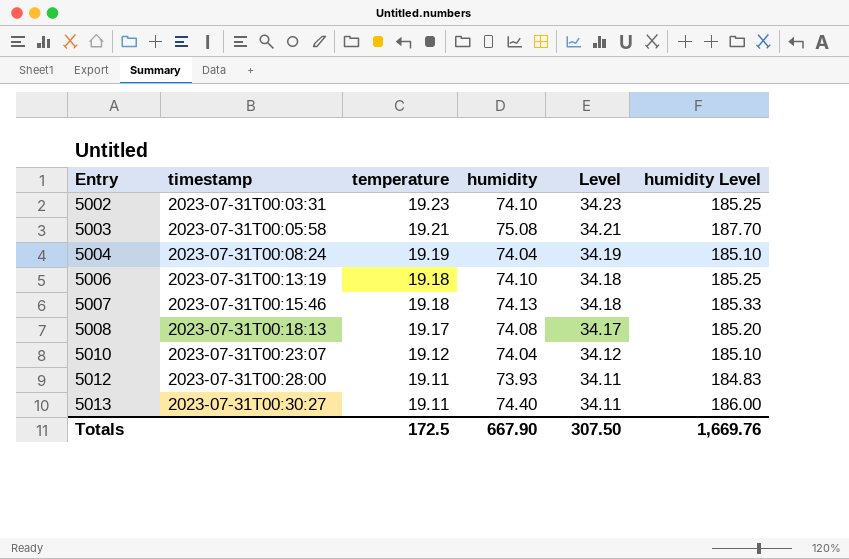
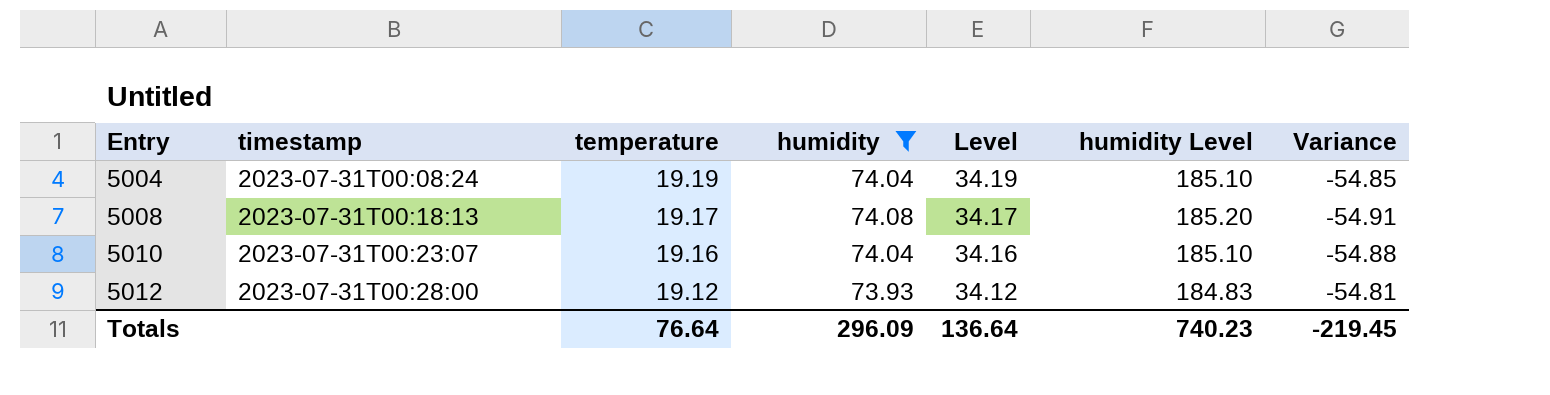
filter: none -> humidity <= 74.08
column Variance | formula: none -> [temperature] - [humidity]
5010 | temperature: 19.12 -> 19.16
5010 | Level: 34.12 -> 34.16
5012 | temperature: 19.11 -> 19.12
5012 | Level: 34.11 -> 34.12
Totals | temperature: 172.5 -> 76.64
Totals | humidity: 667.90 -> 296.09
Totals | Level: 307.50 -> 136.64
Totals | humidity Level: 1,669.76 -> 740.23

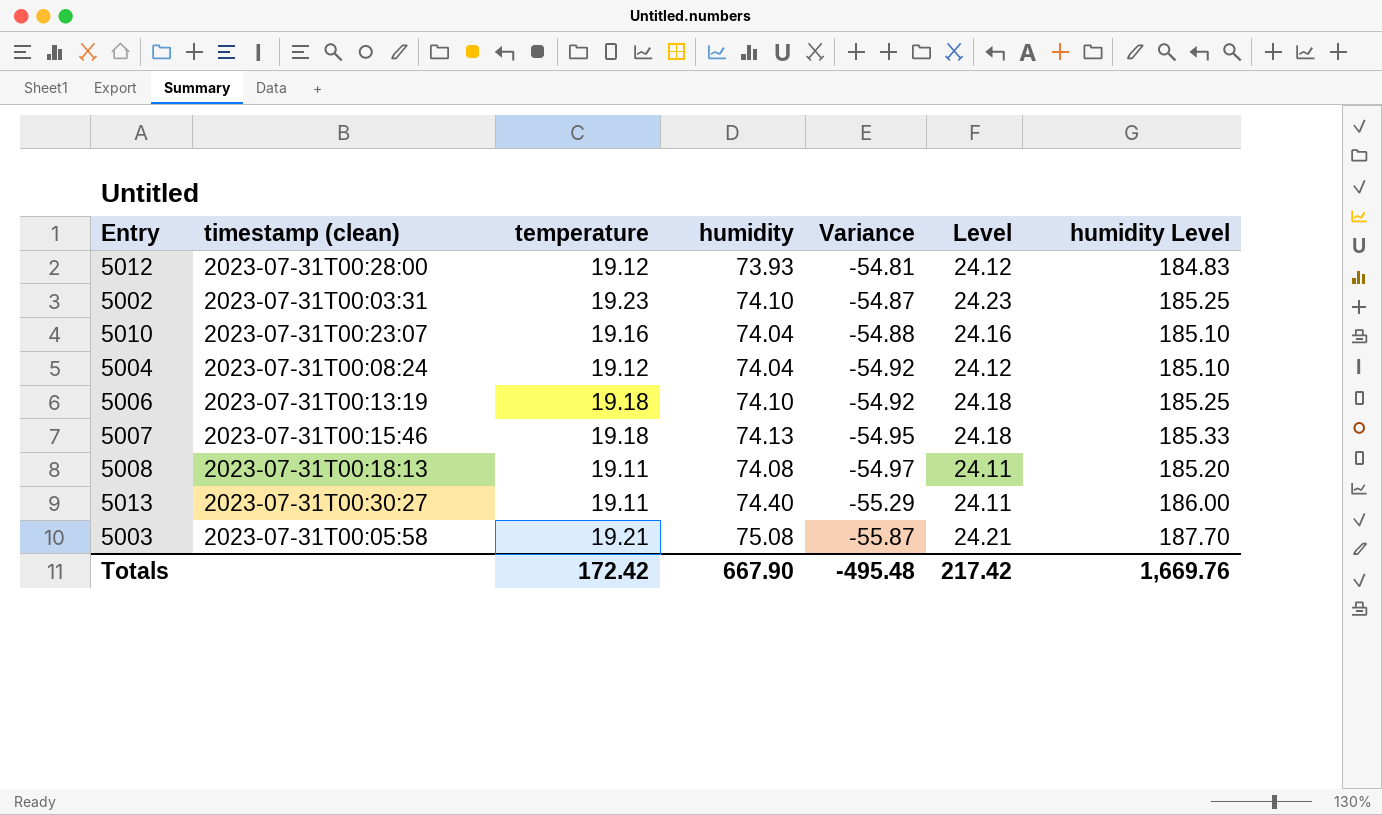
filter: humidity <= 74.08 -> none
row order: Entry ascending -> Variance descending
column name: timestamp -> timestamp (clean)
column Variance | position: 7 -> 5
column Level | formula: [temperature] + 15 -> [temperature] + 5
5004 | temperature: 19.19 -> 19.12
5004 | Variance: -54.85 -> -54.92
5008 | temperature: 19.17 -> 19.11
5008 | Variance: -54.91 -> -54.97
Totals | temperature: 76.64 -> 172.42
Totals | humidity: 296.09 -> 667.90
Totals | Variance: -219.45 -> -495.48
Totals | Level: 136.64 -> 217.42
Totals | humidity Level: 740.23 -> 1,669.76

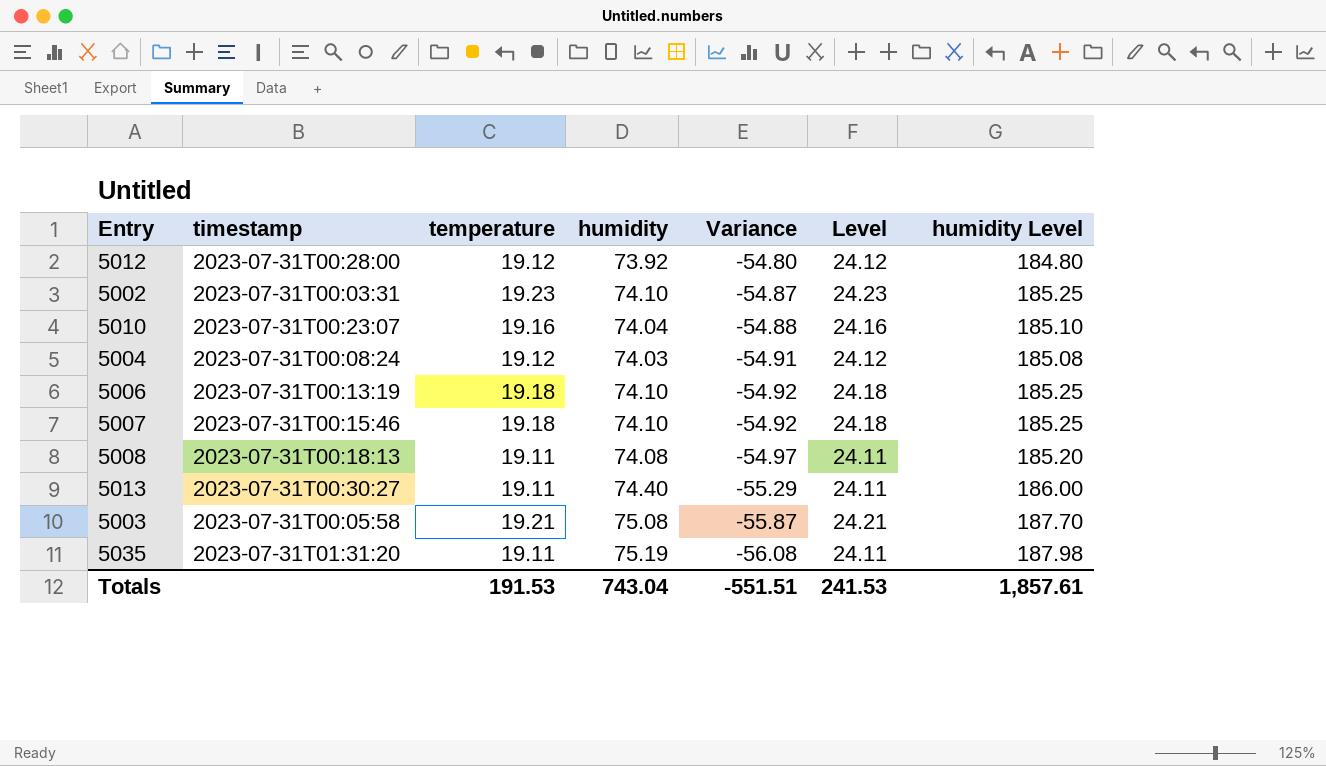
column name: timestamp (clean) -> timestamp
5012 | humidity: 73.93 -> 73.92
5012 | Variance: -54.81 -> -54.80
5012 | humidity Level: 184.83 -> 184.80
5004 | humidity: 74.04 -> 74.03
5004 | Variance: -54.92 -> -54.91
5004 | humidity Level: 185.10 -> 185.08
5007 | humidity: 74.13 -> 74.10
5007 | Variance: -54.95 -> -54.92
5007 | humidity Level: 185.33 -> 185.25
row 5035: none -> 2023-07-31T01:31:20 | 19.11 | 75.19 | -56.08 | 24.11 | 187.98
Totals | temperature: 172.42 -> 191.53
Totals | humidity: 667.90 -> 743.04
Totals | Variance: -495.48 -> -551.51
Totals | Level: 217.42 -> 241.53
Totals | humidity Level: 1,669.76 -> 1,857.61

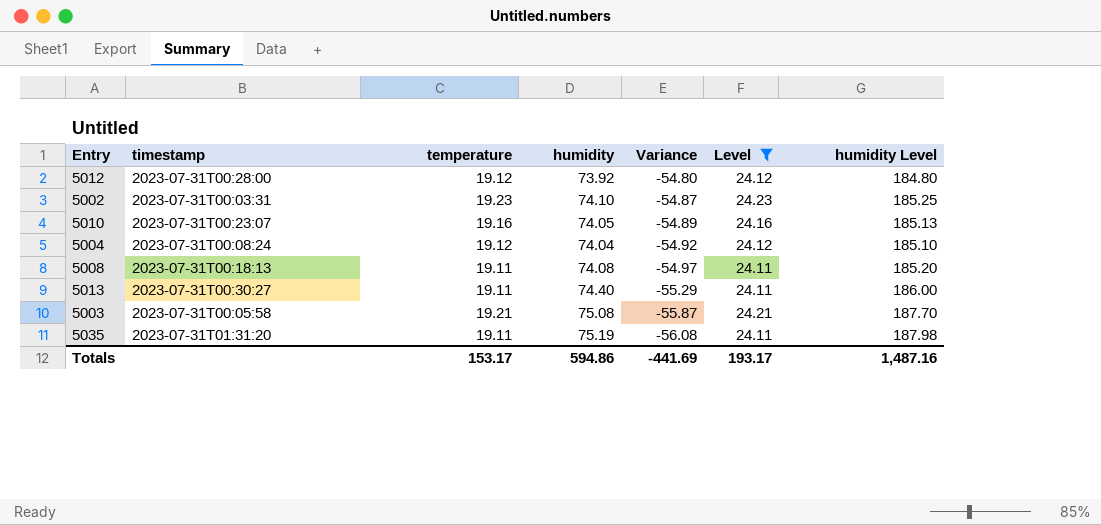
filter: none -> Level != 24.18
5010 | humidity: 74.04 -> 74.05
5010 | Variance: -54.88 -> -54.89
5010 | humidity Level: 185.10 -> 185.13
5004 | humidity: 74.03 -> 74.04
5004 | Variance: -54.91 -> -54.92
5004 | humidity Level: 185.08 -> 185.10
Totals | temperature: 191.53 -> 153.17
Totals | humidity: 743.04 -> 594.86
Totals | Variance: -551.51 -> -441.69
Totals | Level: 241.53 -> 193.17
Totals | humidity Level: 1,857.61 -> 1,487.16

